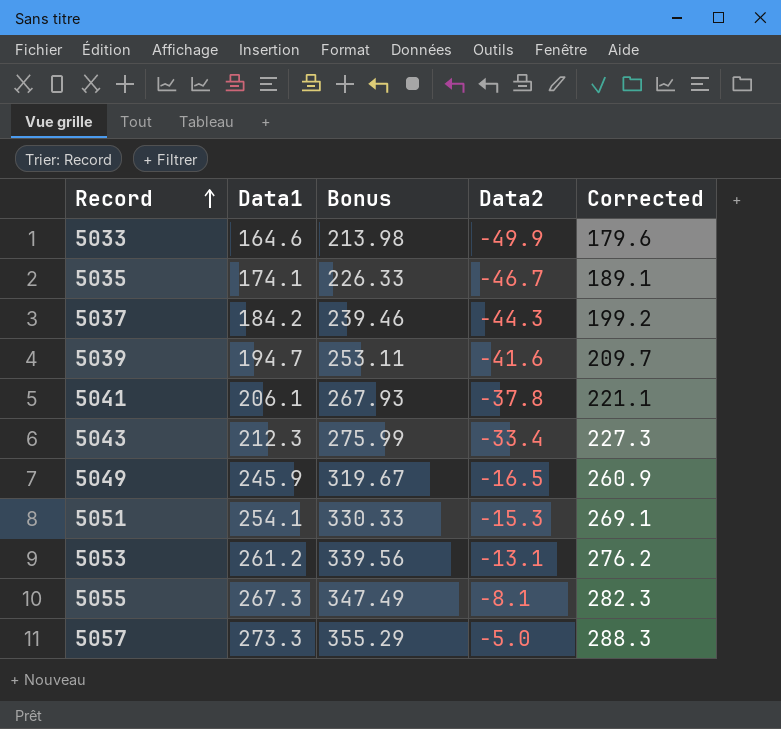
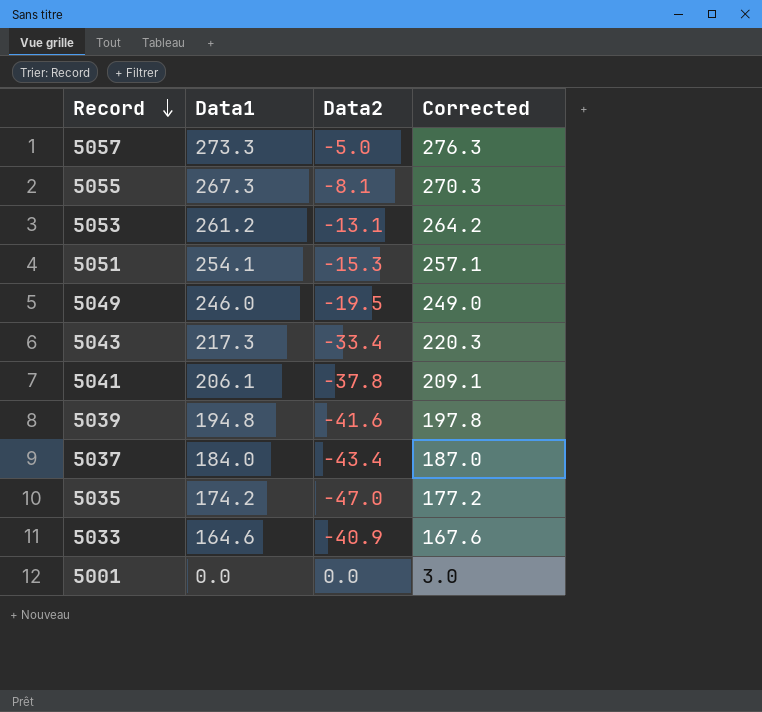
row order: Record ascending -> Record descending
column Bonus | formula: [Data1] * 1.3 -> none
column Corrected | formula: [Data1] + 15 -> [Data1] + 3
5049 | Data1: 245.9 -> 246.0
5049 | Data2: -16.5 -> -19.5
5043 | Data1: 212.3 -> 217.3
5039 | Data1: 194.7 -> 194.8
5037 | Data1: 184.2 -> 184.0
5037 | Data2: -44.3 -> -43.4
5035 | Data1: 174.1 -> 174.2
5035 | Data2: -46.7 -> -47.0
5033 | Data2: -49.9 -> -40.9
row 5001: none -> 0.0 | 0.0 | 3.0

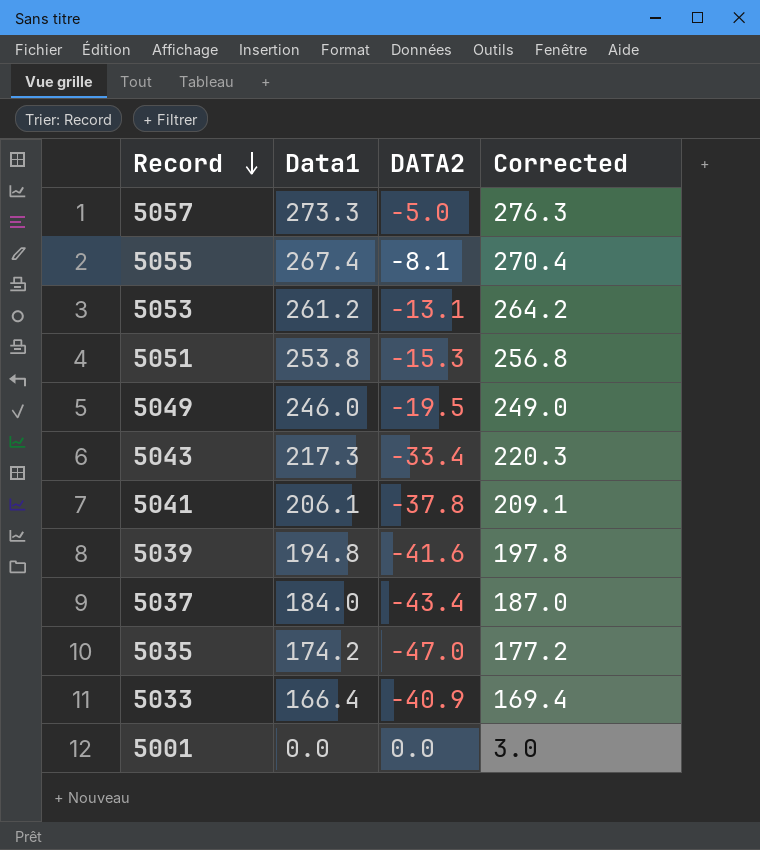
column name: Data2 -> DATA2
5055 | Data1: 267.3 -> 267.4
5055 | Corrected: 270.3 -> 270.4
5051 | Data1: 254.1 -> 253.8
5051 | Corrected: 257.1 -> 256.8
5033 | Data1: 164.6 -> 166.4
5033 | Corrected: 167.6 -> 169.4

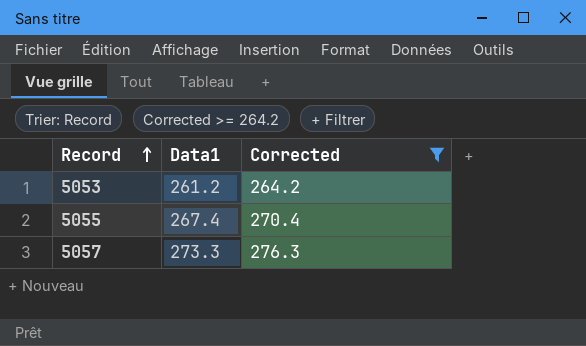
filter: none -> Corrected >= 264.2
row order: Record descending -> Record ascending
column DATA2 | position: 3 -> none

